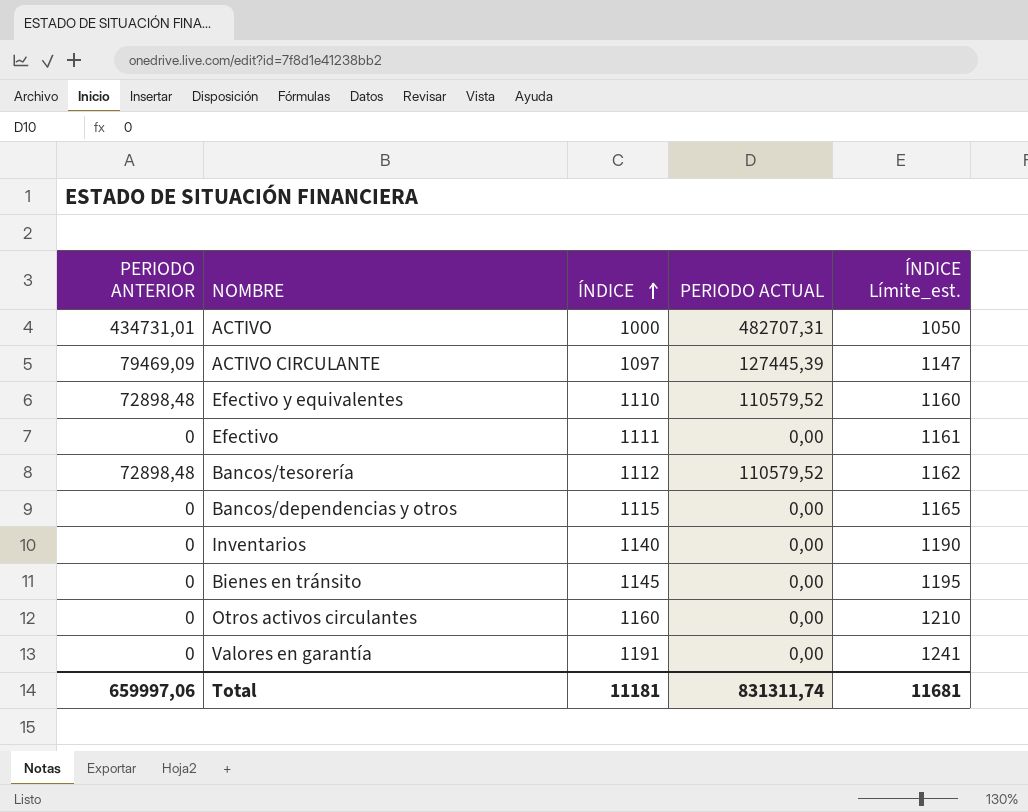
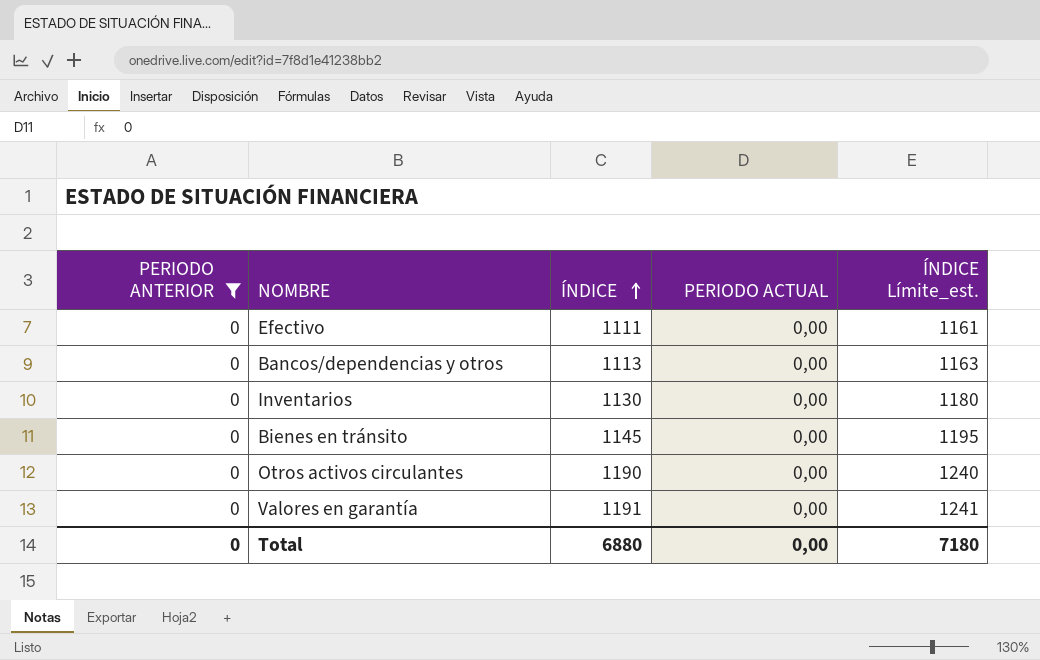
filter: none -> PERIODO ANTERIOR = 0
Bancos/dependencias y otros | ÍNDICE: 1115 -> 1113
Bancos/dependencias y otros | ÍNDICE Límite_est.: 1165 -> 1163
Inventarios | ÍNDICE: 1140 -> 1130
Inventarios | ÍNDICE Límite_est.: 1190 -> 1180
Otros activos circulantes | ÍNDICE: 1160 -> 1190
Otros activos circulantes | ÍNDICE Límite_est.: 1210 -> 1240
Total | PERIODO ANTERIOR: 659997,06 -> 0
Total | ÍNDICE: 11181 -> 6880
Total | PERIODO ACTUAL: 831311,74 -> 0,00
Total | ÍNDICE Límite_est.: 11681 -> 7180

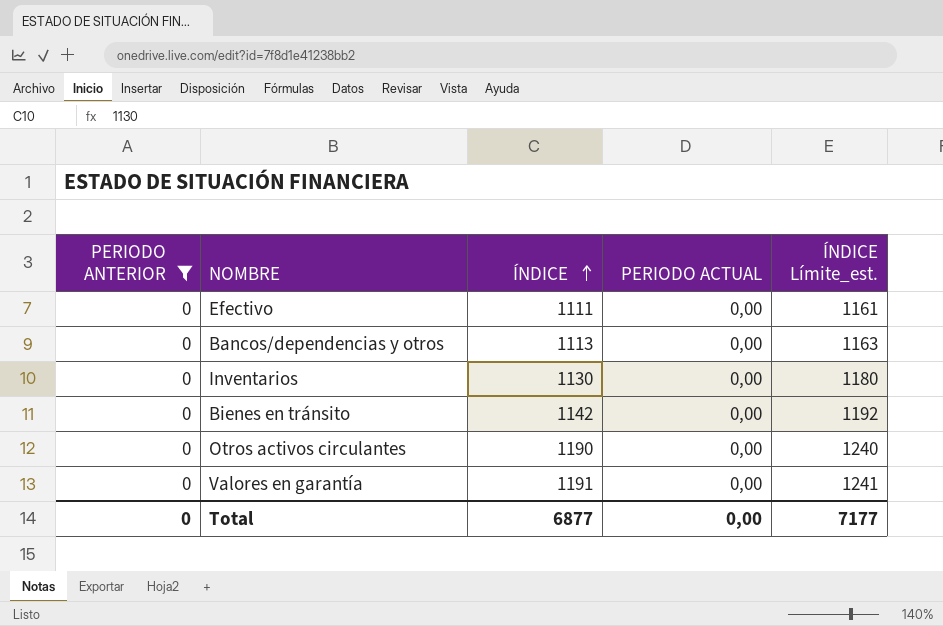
Bienes en tránsito | ÍNDICE: 1145 -> 1142
Bienes en tránsito | ÍNDICE Límite_est.: 1195 -> 1192
Total | ÍNDICE: 6880 -> 6877
Total | ÍNDICE Límite_est.: 7180 -> 7177

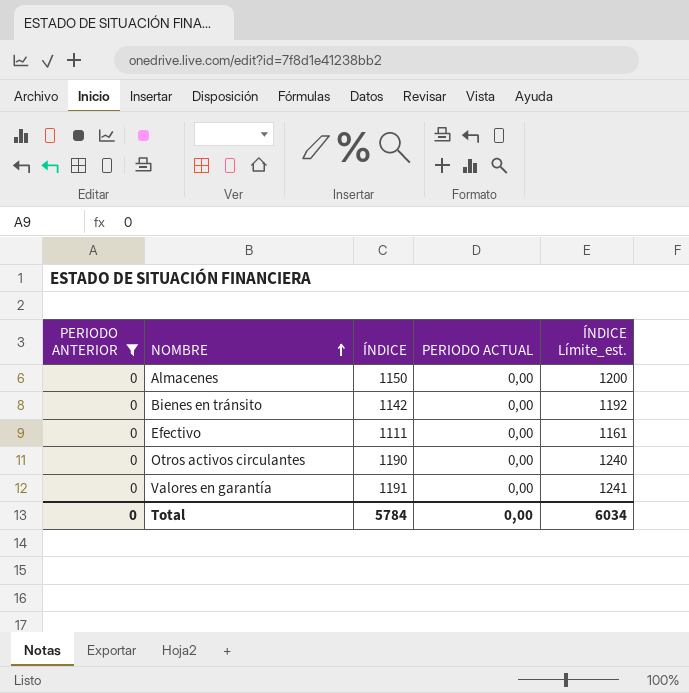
row order: ÍNDICE ascending -> NOMBRE ascending
row Bancos/dependencias y otros: 0 | 1113 | 0,00 | 1163 -> none
row Inventarios: 0 | 1130 | 0,00 | 1180 -> none
row Almacenes: none -> 0 | 1150 | 0,00 | 1200
Total | ÍNDICE: 6877 -> 5784
Total | ÍNDICE Límite_est.: 7177 -> 6034

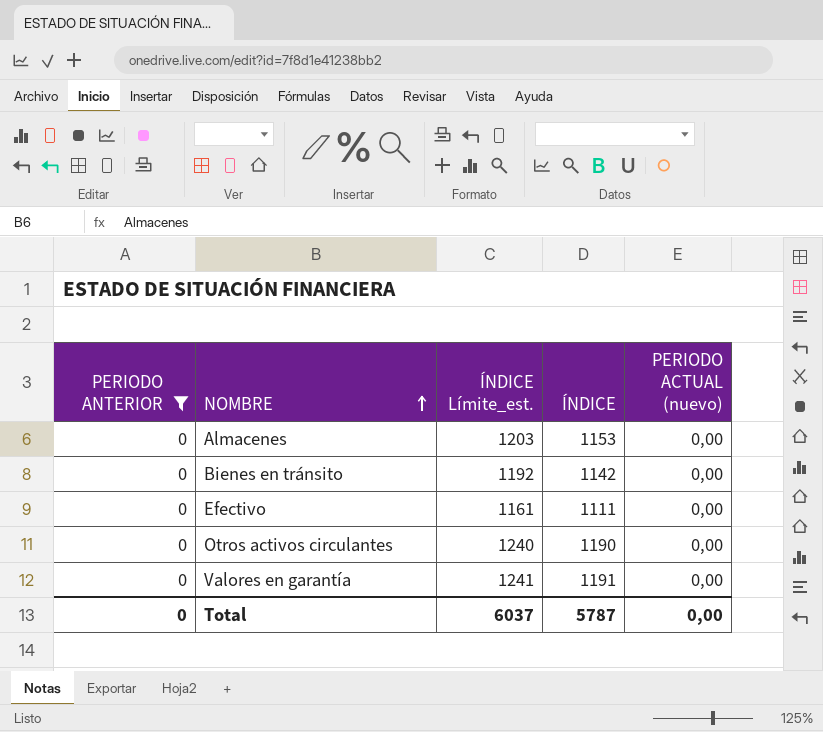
column ÍNDICE Límite_est. | position: 5 -> 3
column name: PERIODO ACTUAL -> PERIODO ACTUAL (nuevo)
Almacenes | ÍNDICE Límite_est.: 1200 -> 1203
Almacenes | ÍNDICE: 1150 -> 1153
Total | ÍNDICE Límite_est.: 6034 -> 6037
Total | ÍNDICE: 5784 -> 5787

